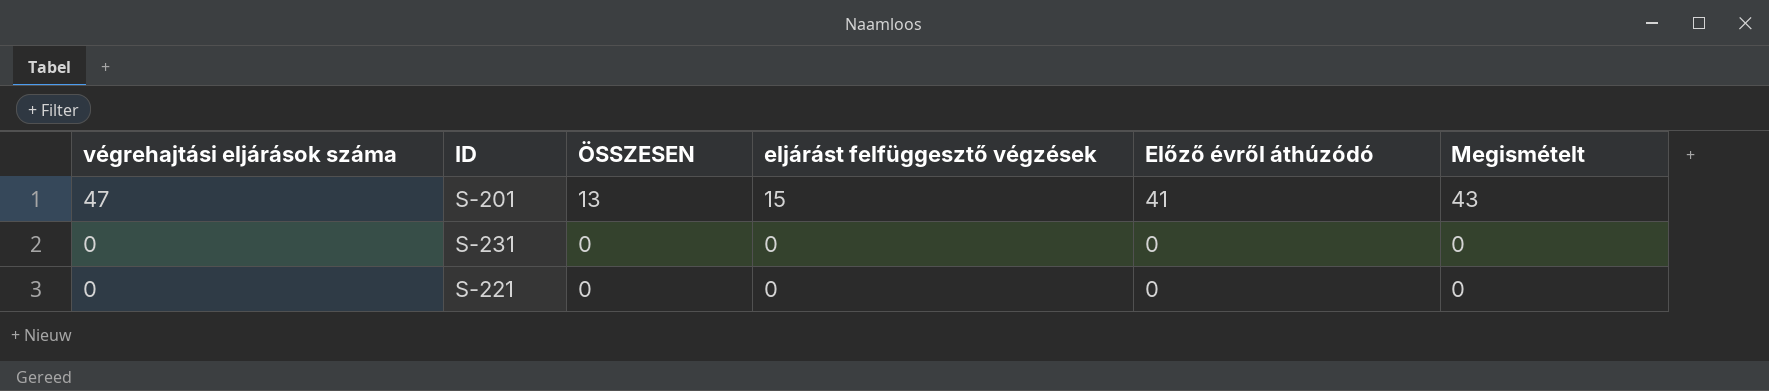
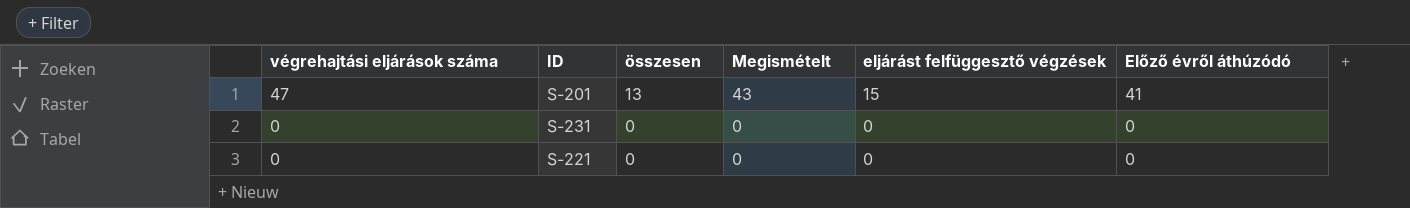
column name: ÖSSZESEN -> összesen
column Megismételt | position: 6 -> 4

